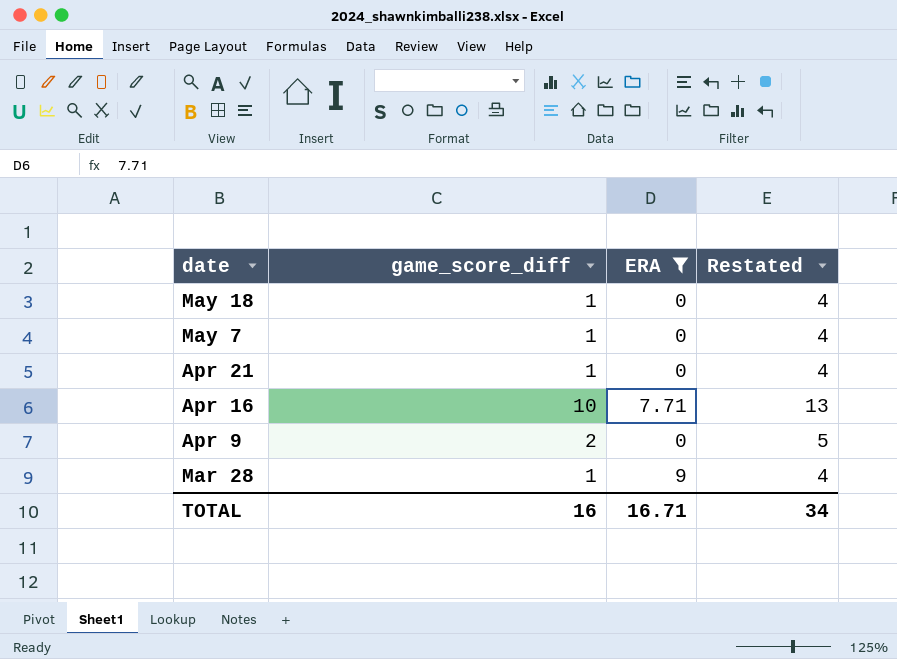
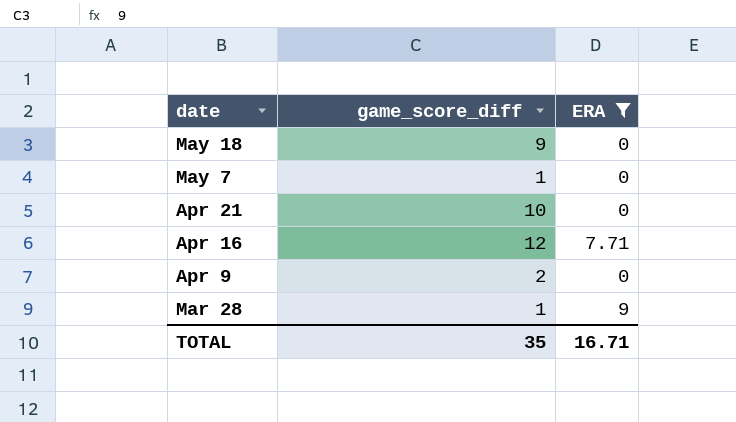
column Restated | formula: [game_score_diff] + 3 -> none
May 18 | game_score_diff: 1 -> 9
Apr 21 | game_score_diff: 1 -> 10
Apr 16 | game_score_diff: 10 -> 12
TOTAL | game_score_diff: 16 -> 35

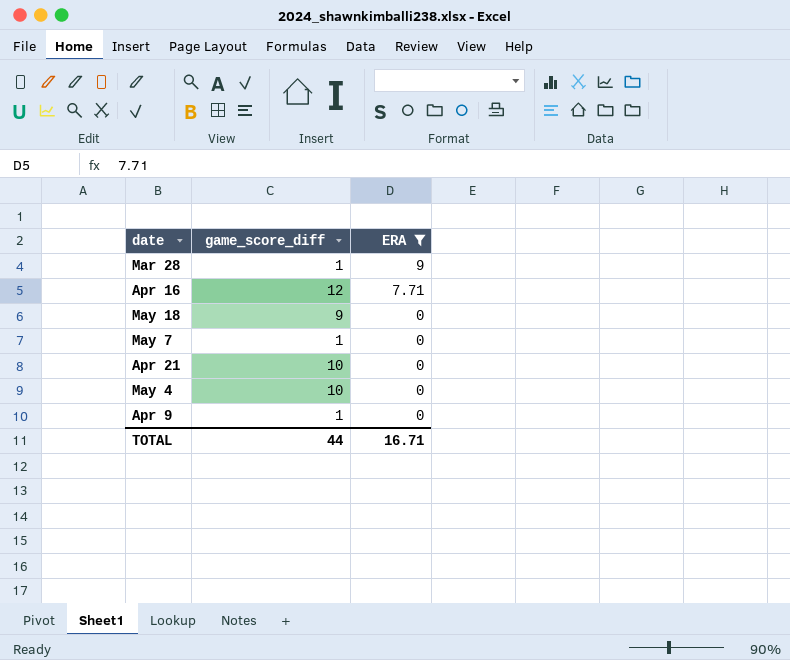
row order: date descending -> ERA descending
row May 4: none -> 10 | 0
Apr 9 | game_score_diff: 2 -> 1
TOTAL | game_score_diff: 35 -> 44

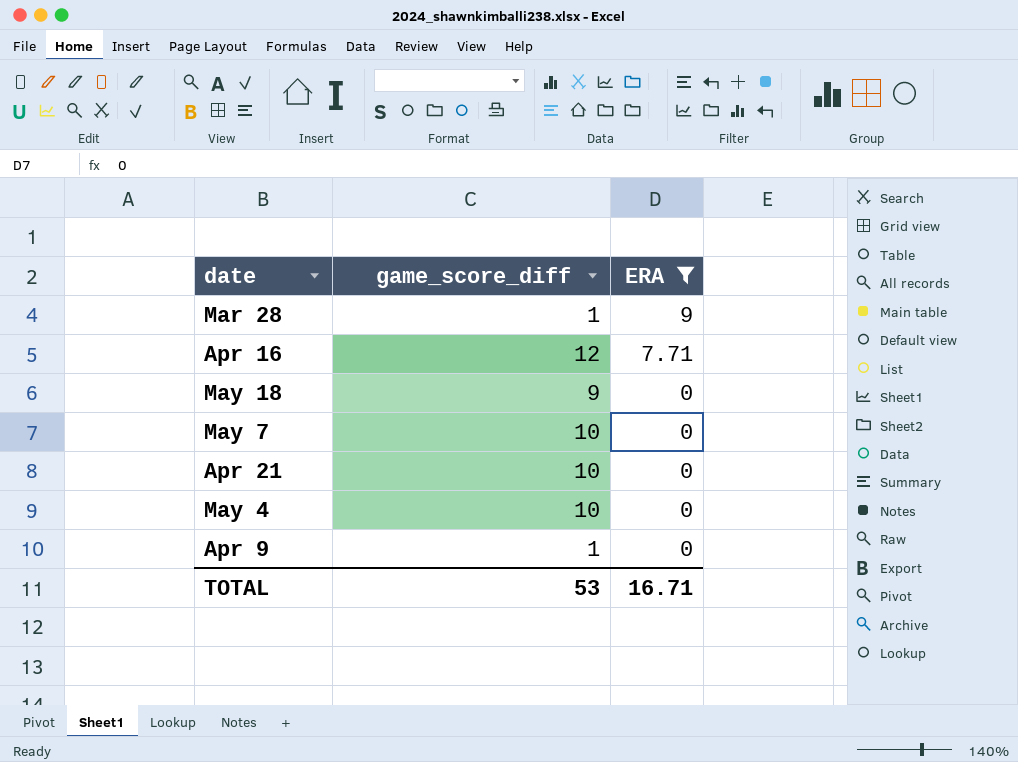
May 7 | game_score_diff: 1 -> 10
TOTAL | game_score_diff: 44 -> 53

